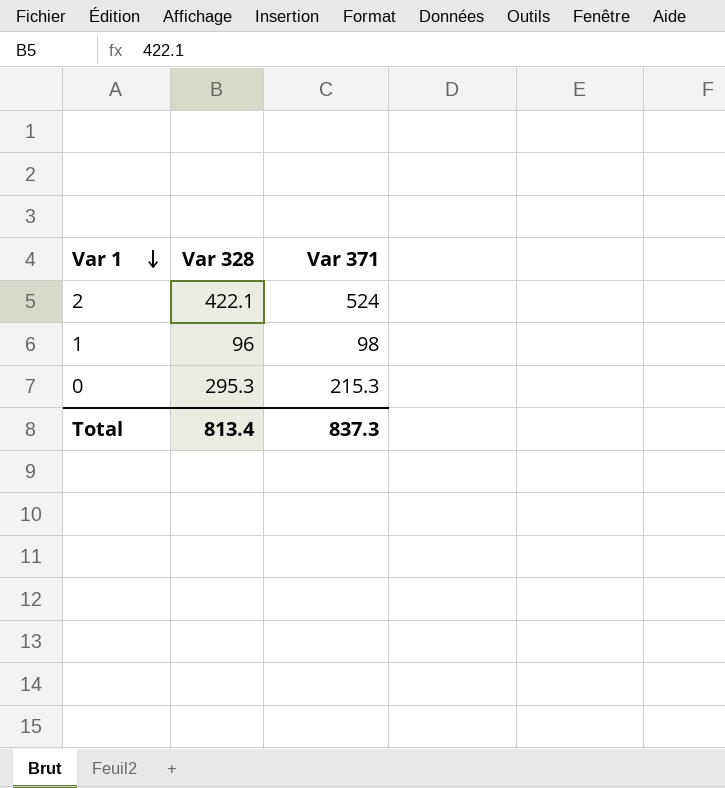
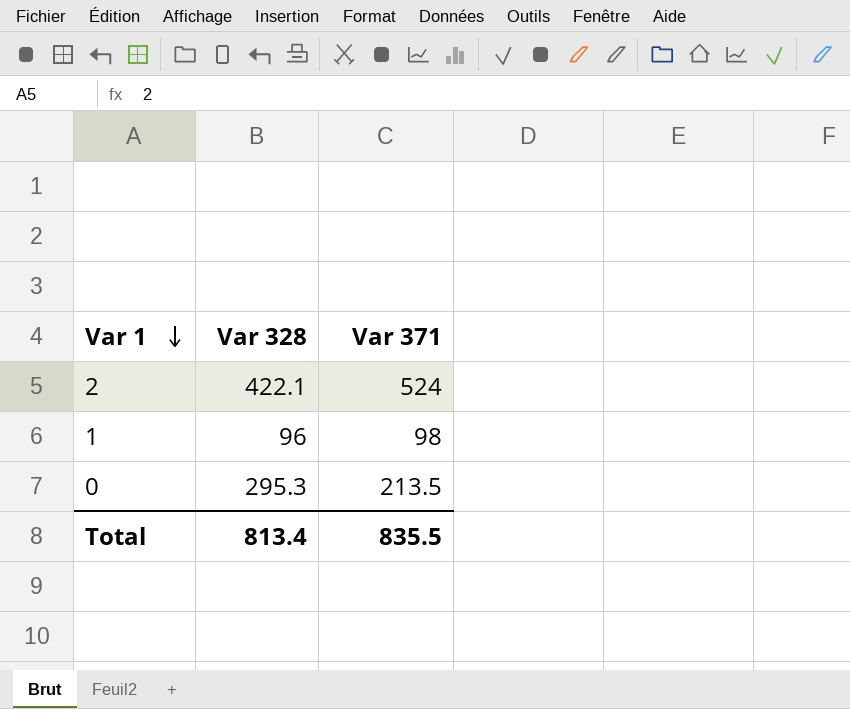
0 | Var 371: 215.3 -> 213.5
Total | Var 371: 837.3 -> 835.5

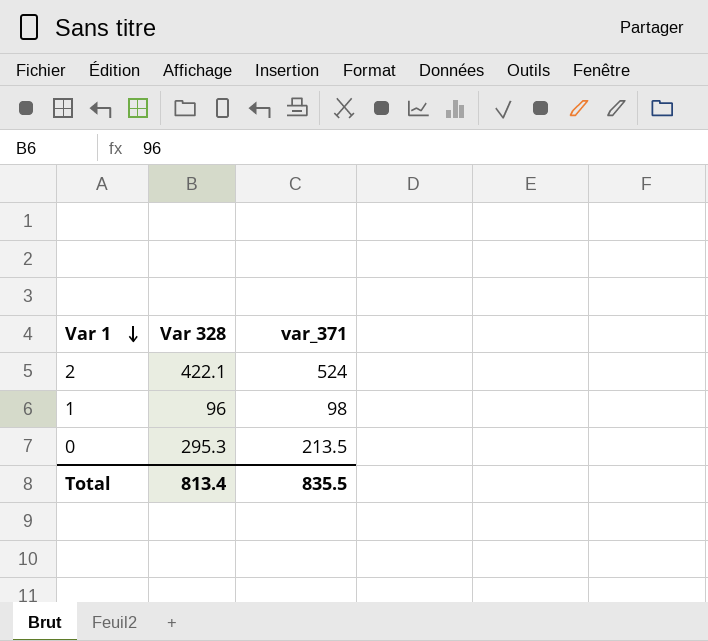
column name: Var 371 -> var_371

